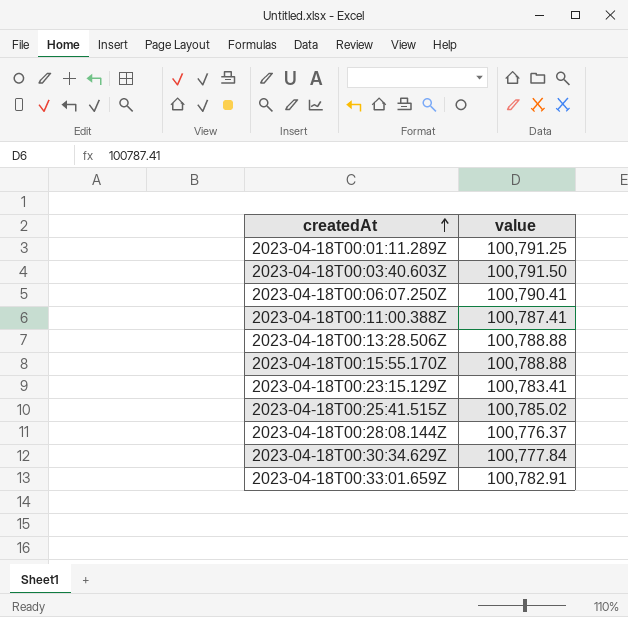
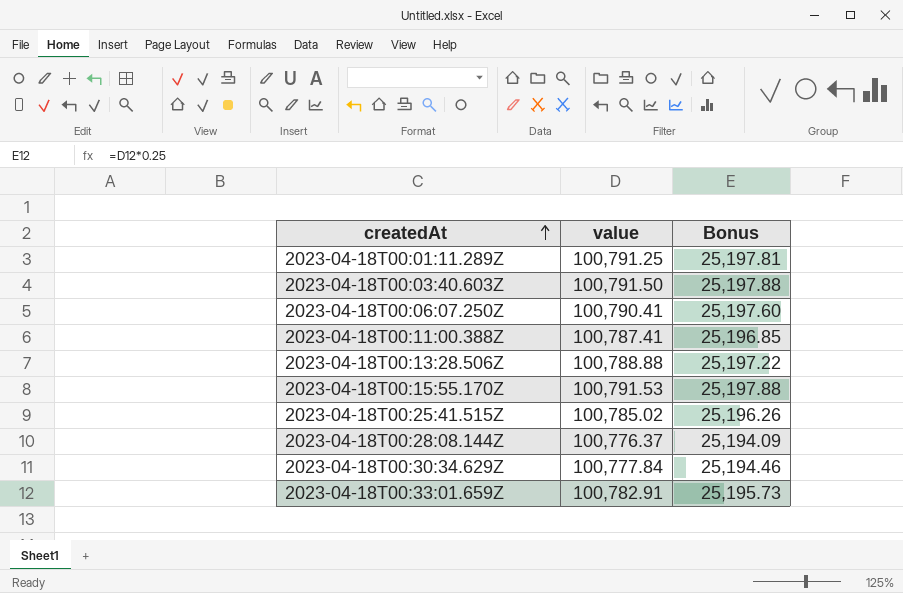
column Bonus | formula: none -> [value] * 0.25
row 2023-04-18T00:23:15.129Z: 100,783.41 -> none
2023-04-18T00:15:55.170Z | value: 100,788.88 -> 100,791.53

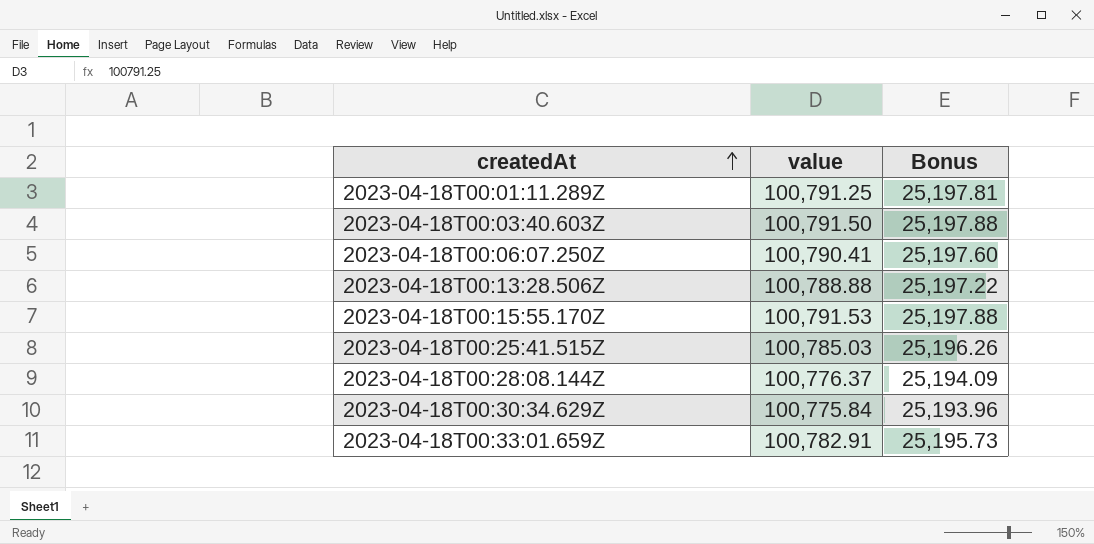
row 2023-04-18T00:11:00.388Z: 100,787.41 | 25,196.85 -> none
2023-04-18T00:25:41.515Z | value: 100,785.02 -> 100,785.03
2023-04-18T00:30:34.629Z | value: 100,777.84 -> 100,775.84
2023-04-18T00:30:34.629Z | Bonus: 25,194.46 -> 25,193.96

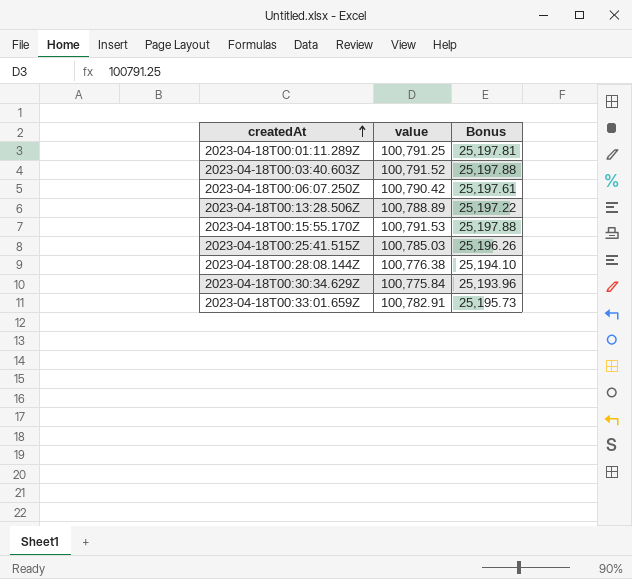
2023-04-18T00:03:40.603Z | value: 100,791.50 -> 100,791.52
2023-04-18T00:06:07.250Z | value: 100,790.41 -> 100,790.42
2023-04-18T00:06:07.250Z | Bonus: 25,197.60 -> 25,197.61
2023-04-18T00:13:28.506Z | value: 100,788.88 -> 100,788.89
2023-04-18T00:28:08.144Z | value: 100,776.37 -> 100,776.38
2023-04-18T00:28:08.144Z | Bonus: 25,194.09 -> 25,194.10

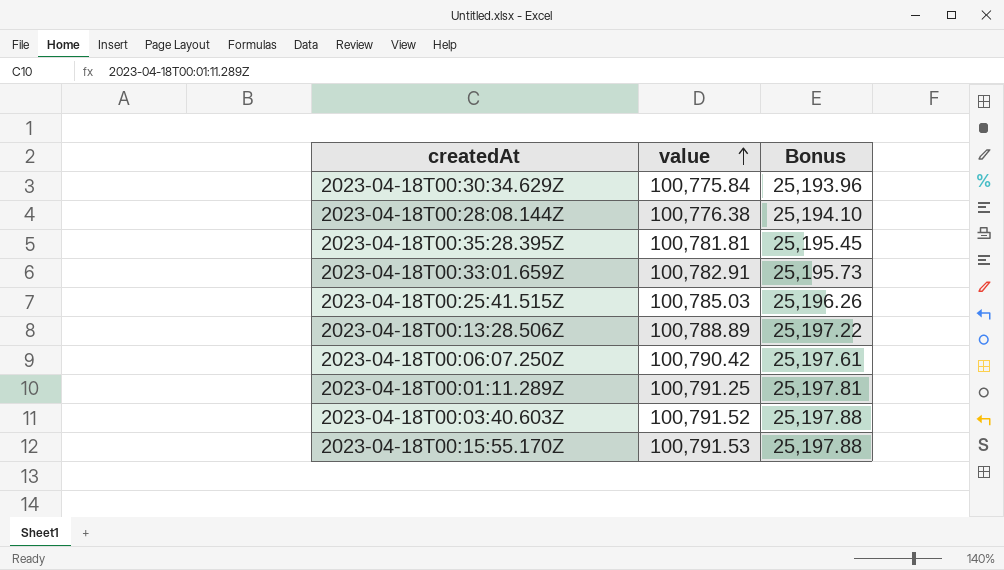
row order: createdAt ascending -> value ascending
row 2023-04-18T00:35:28.395Z: none -> 100,781.81 | 25,195.45

